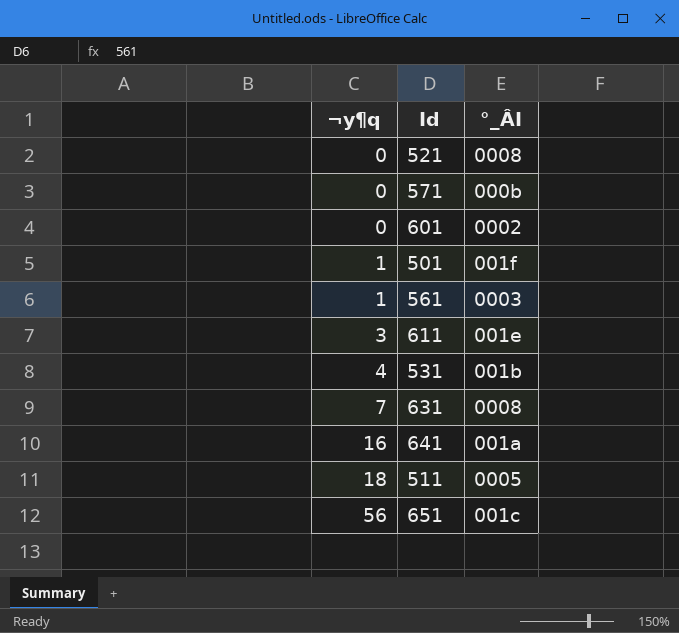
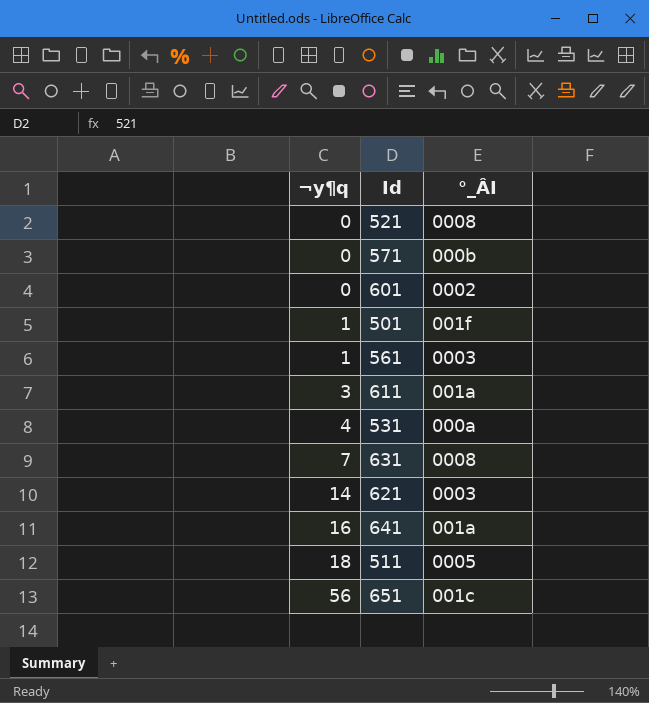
611 | °_ÂI: 001e -> 001a
531 | °_ÂI: 001b -> 000a
row 621: none -> 14 | 0003

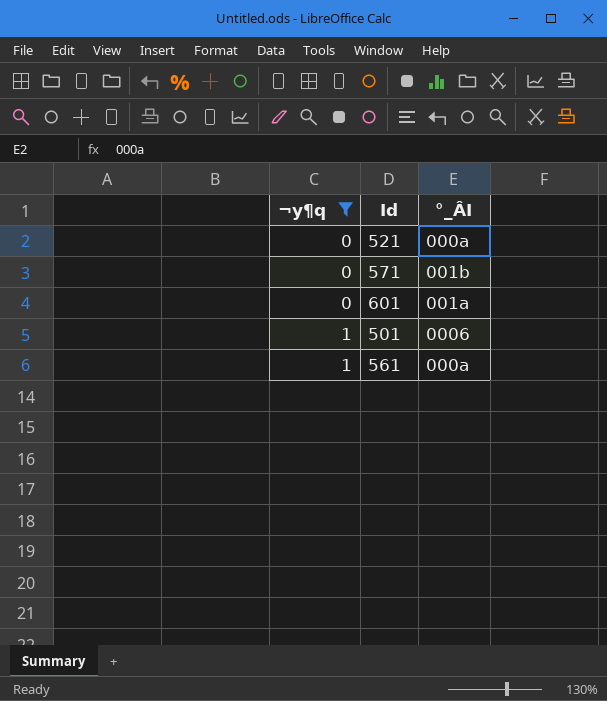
filter: none -> ¬y¶q <= 1
521 | °_ÂI: 0008 -> 000a
571 | °_ÂI: 000b -> 001b
601 | °_ÂI: 0002 -> 001a
501 | °_ÂI: 001f -> 0006
561 | °_ÂI: 0003 -> 000a

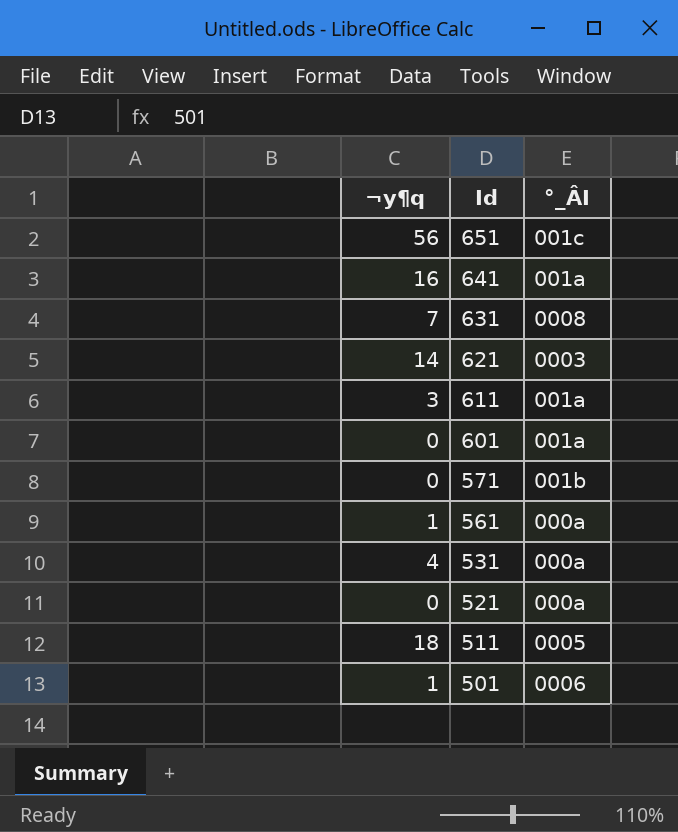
filter: ¬y¶q <= 1 -> none
row order: ¬y¶q ascending -> Id descending

